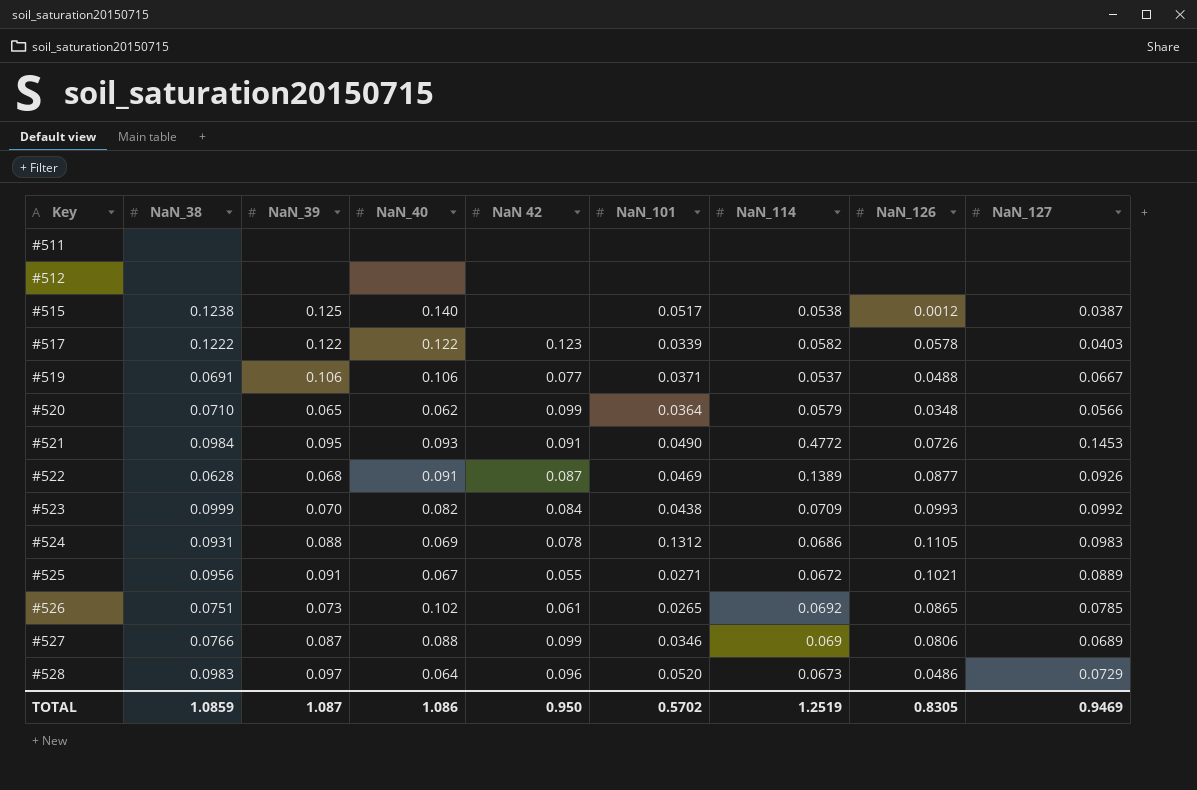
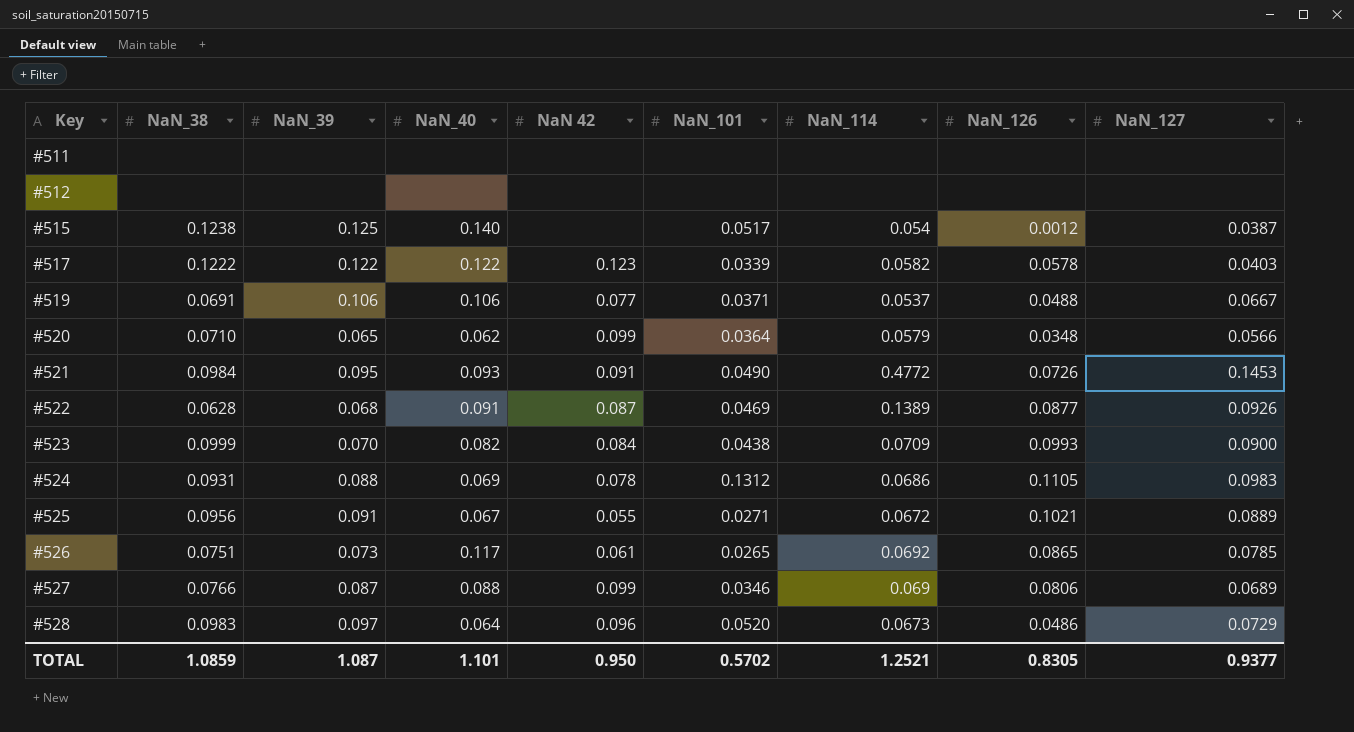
#515 | NaN_114: 0.0538 -> 0.054
#523 | NaN_127: 0.0992 -> 0.0900
#526 | NaN_40: 0.102 -> 0.117
TOTAL | NaN_40: 1.086 -> 1.101
TOTAL | NaN_114: 1.2519 -> 1.2521
TOTAL | NaN_127: 0.9469 -> 0.9377

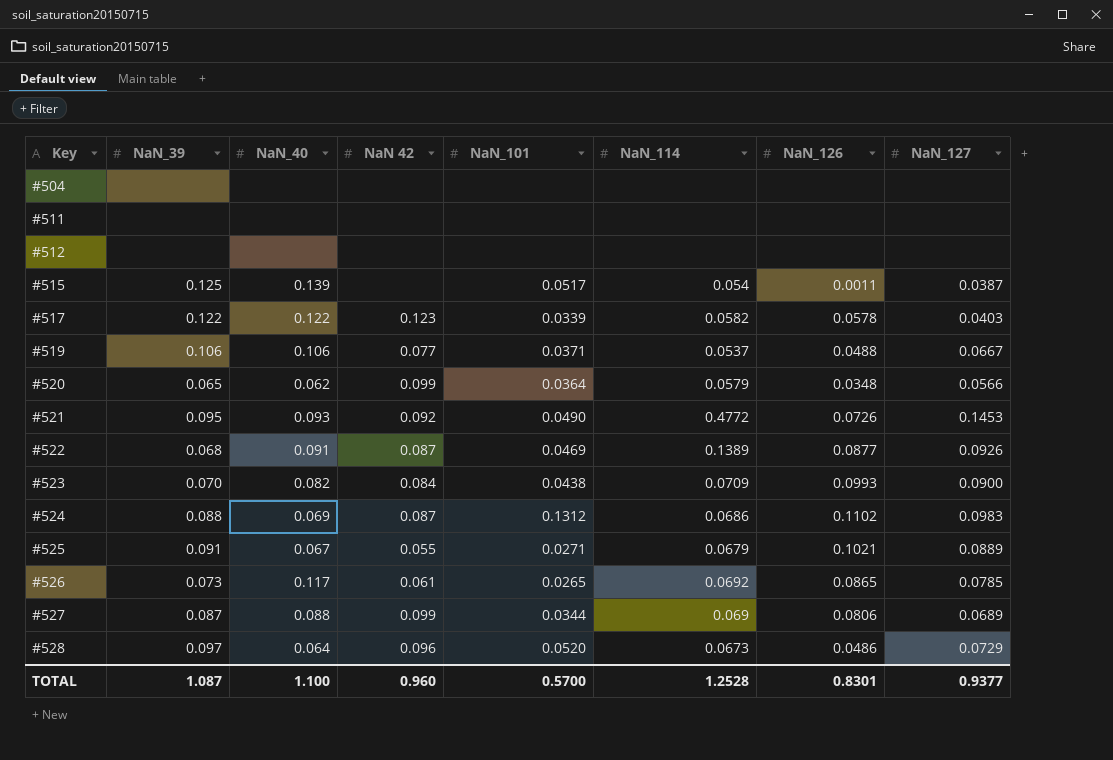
column NaN_38 | position: 2 -> none
row #504: none -> none | none | none | none | none | none | none
#515 | NaN_40: 0.140 -> 0.139
#515 | NaN_126: 0.0012 -> 0.0011
#521 | NaN 42: 0.091 -> 0.092
#524 | NaN 42: 0.078 -> 0.087
#524 | NaN_126: 0.1105 -> 0.1102
#525 | NaN_114: 0.0672 -> 0.0679
#527 | NaN_101: 0.0346 -> 0.0344
TOTAL | NaN_40: 1.101 -> 1.100
TOTAL | NaN 42: 0.950 -> 0.960
TOTAL | NaN_101: 0.5702 -> 0.5700
TOTAL | NaN_114: 1.2521 -> 1.2528
TOTAL | NaN_126: 0.8305 -> 0.8301

